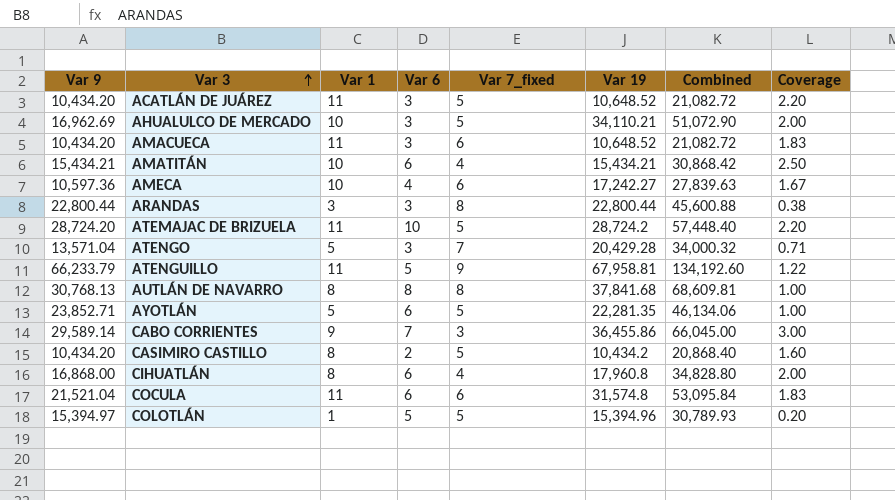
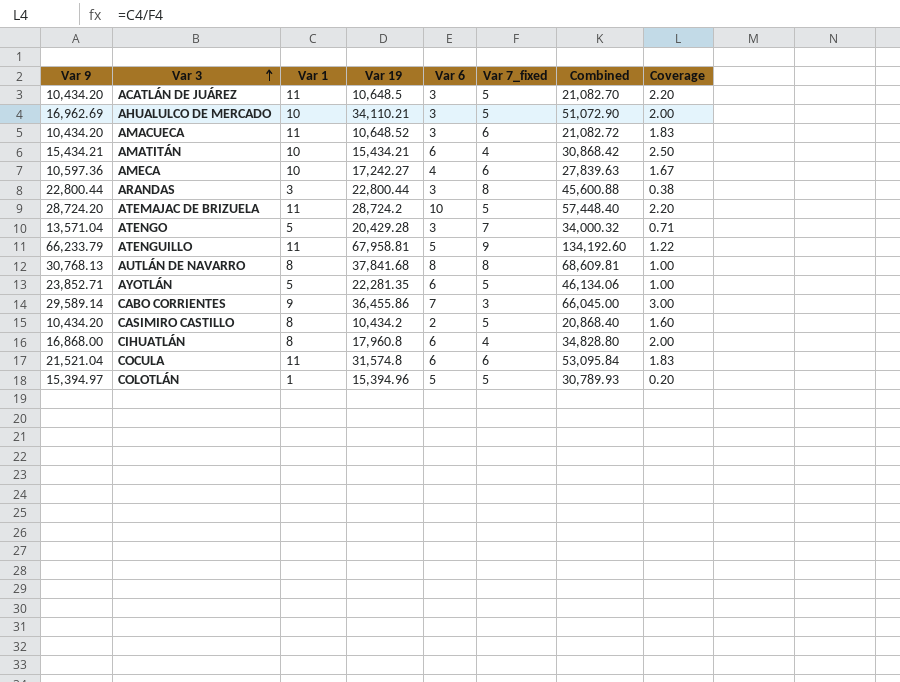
column Var 19 | position: 6 -> 4
ACATLÁN DE JUÁREZ | Var 19: 10,648.52 -> 10,648.5
ACATLÁN DE JUÁREZ | Combined: 21,082.72 -> 21,082.70

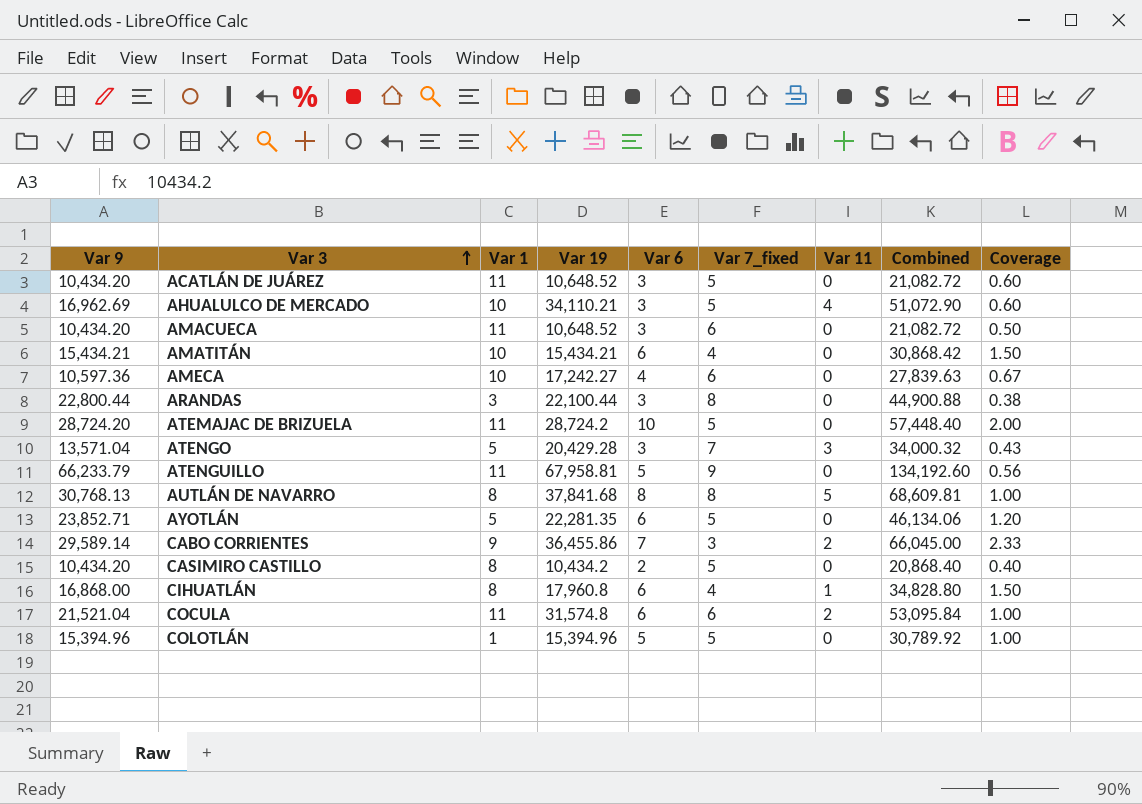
column Var 11 | position: none -> 7
column Coverage | formula: [Var 1] / [Var 7_fixed] -> [Var 6] / [Var 7_fixed]
ACATLÁN DE JUÁREZ | Var 19: 10,648.5 -> 10,648.52
ACATLÁN DE JUÁREZ | Combined: 21,082.70 -> 21,082.72
ARANDAS | Var 19: 22,800.44 -> 22,100.44
ARANDAS | Combined: 45,600.88 -> 44,900.88
COLOTLÁN | Var 9: 15,394.97 -> 15,394.96
COLOTLÁN | Combined: 30,789.93 -> 30,789.92

